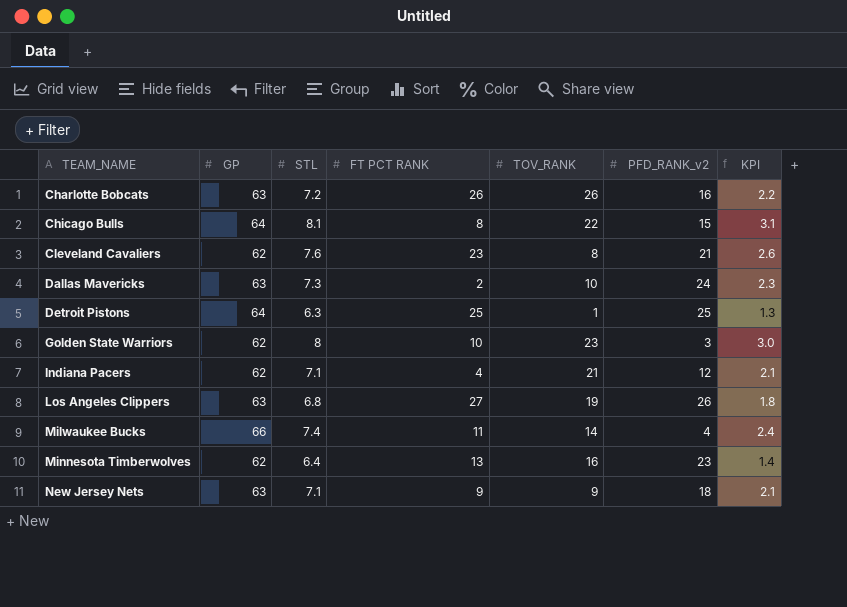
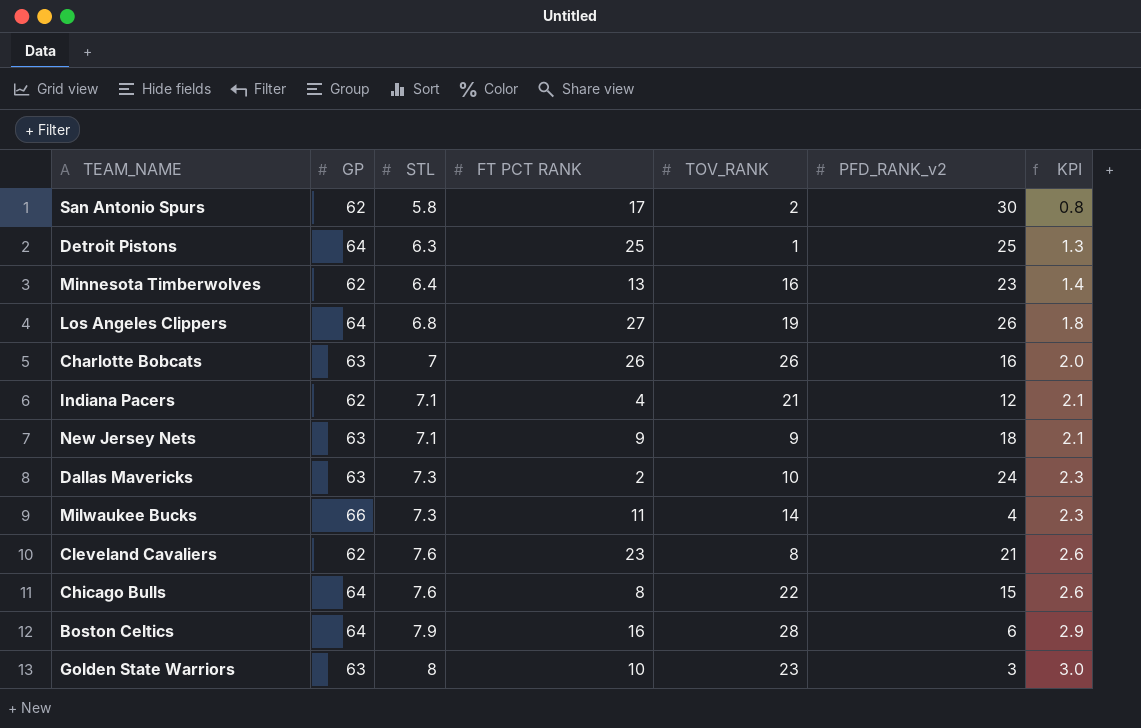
row order: TEAM_NAME ascending -> STL ascending
row San Antonio Spurs: none -> 62 | 5.8 | 17 | 2 | 30 | 0.8
Los Angeles Clippers | GP: 63 -> 64
Charlotte Bobcats | STL: 7.2 -> 7
Charlotte Bobcats | KPI: 2.2 -> 2.0
Milwaukee Bucks | STL: 7.4 -> 7.3
Milwaukee Bucks | KPI: 2.4 -> 2.3
Chicago Bulls | STL: 8.1 -> 7.6
Chicago Bulls | KPI: 3.1 -> 2.6
row Boston Celtics: none -> 64 | 7.9 | 16 | 28 | 6 | 2.9
Golden State Warriors | GP: 62 -> 63

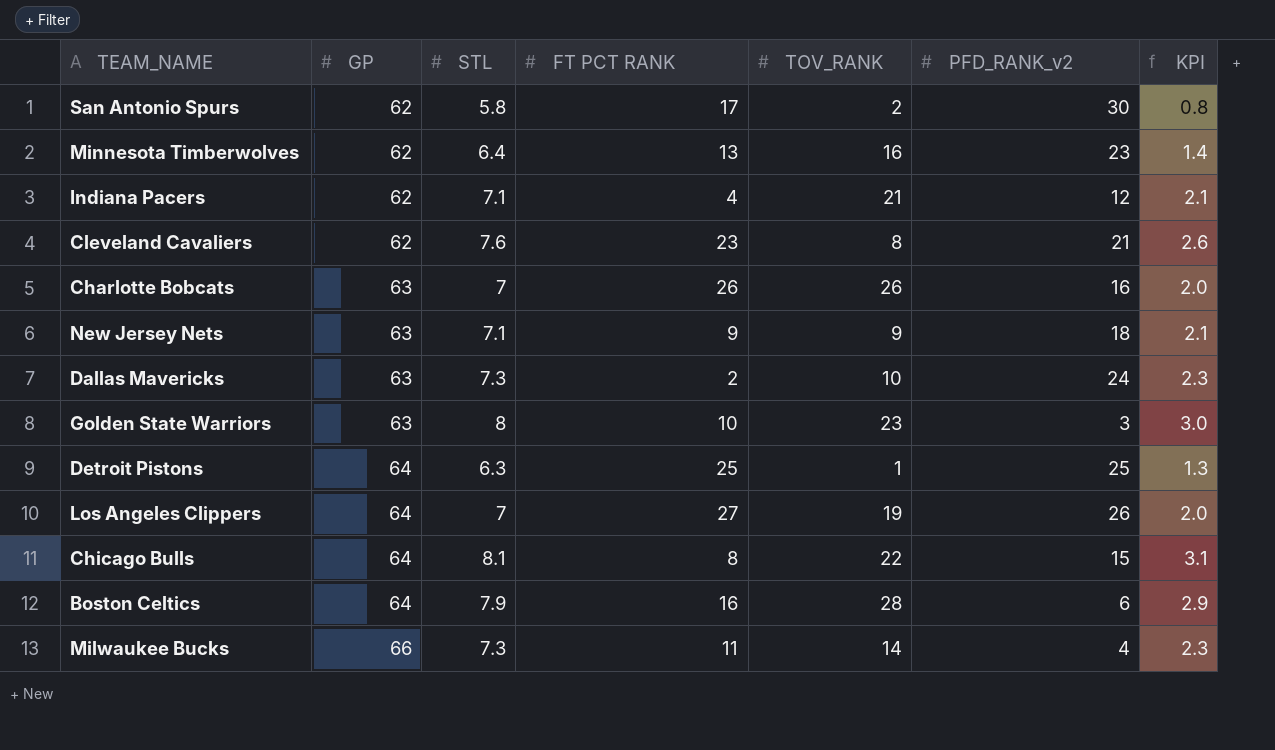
row order: STL ascending -> GP ascending
Los Angeles Clippers | STL: 6.8 -> 7
Los Angeles Clippers | KPI: 1.8 -> 2.0
Chicago Bulls | STL: 7.6 -> 8.1
Chicago Bulls | KPI: 2.6 -> 3.1

